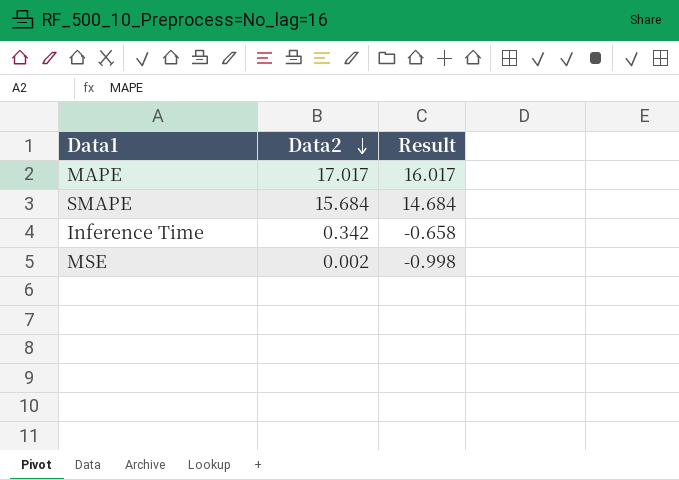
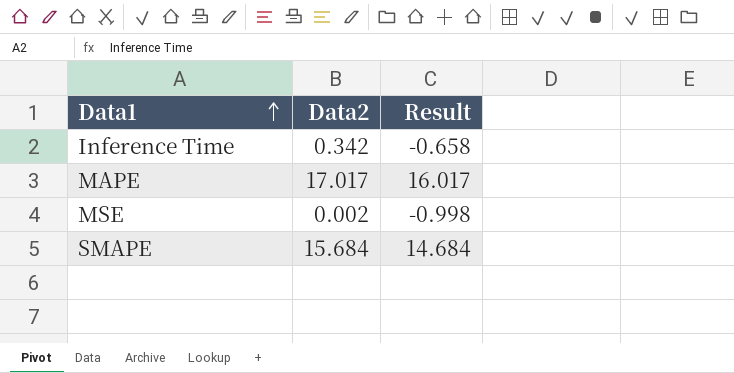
row order: Data2 descending -> Data1 ascending

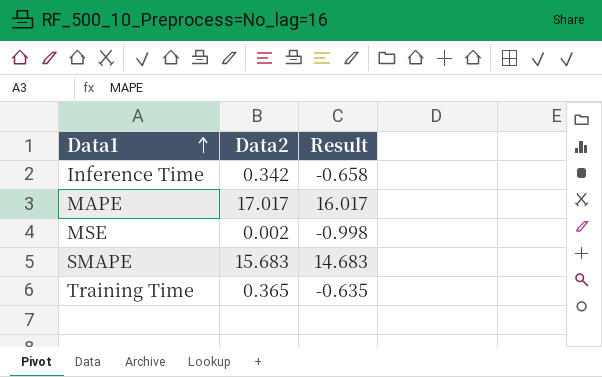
SMAPE | Data2: 15.684 -> 15.683
SMAPE | Result: 14.684 -> 14.683
row Training Time: none -> 0.365 | -0.635

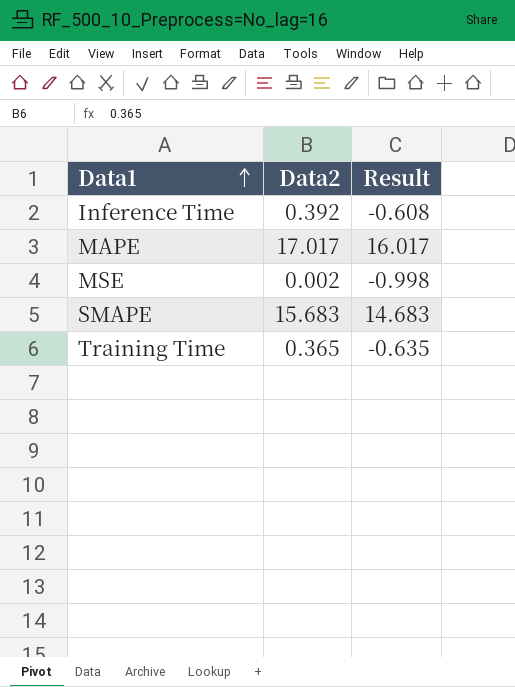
Inference Time | Data2: 0.342 -> 0.392
Inference Time | Result: -0.658 -> -0.608

